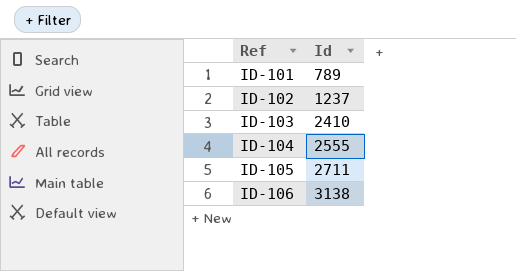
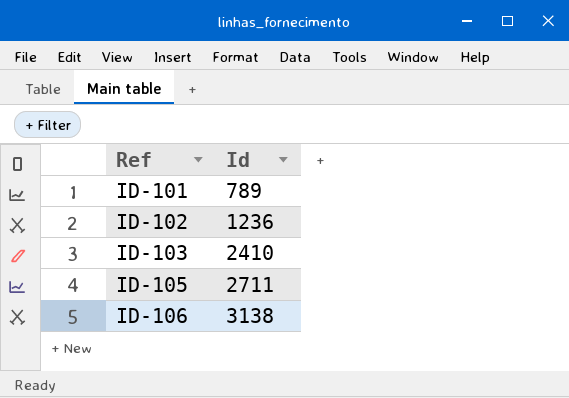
row ID-104: 2555 -> none
ID-102 | Id: 1237 -> 1236

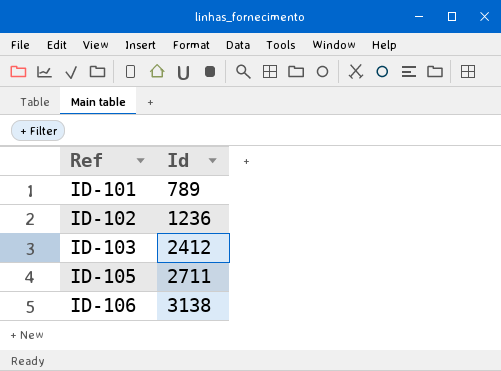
ID-103 | Id: 2410 -> 2412

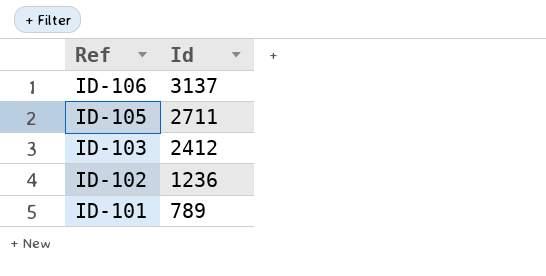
row order: Ref ascending -> Ref descending
ID-106 | Id: 3138 -> 3137

